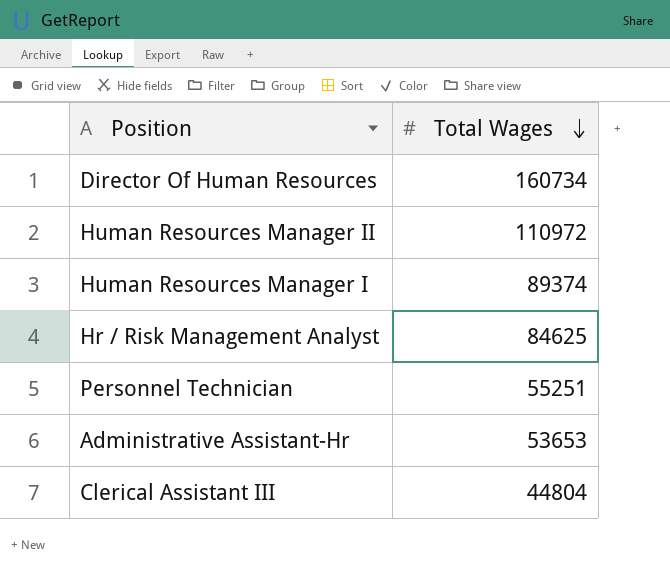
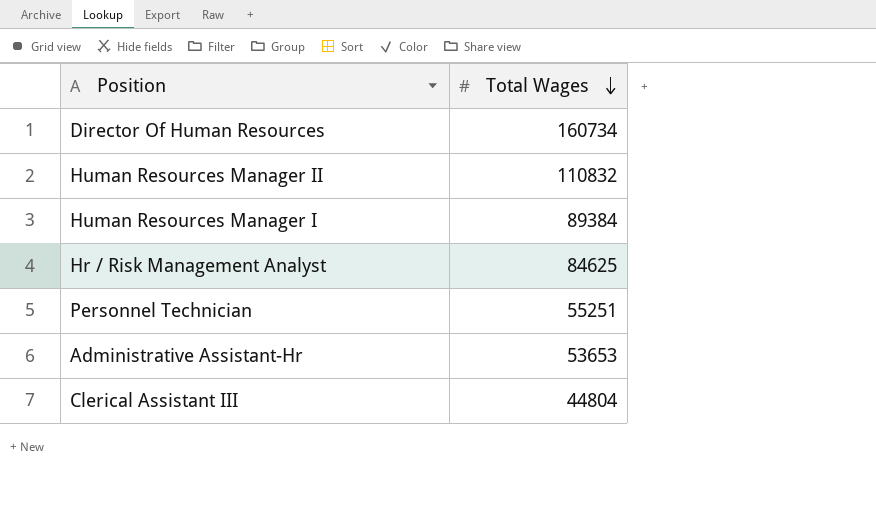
Human Resources Manager II | Total Wages: 110972 -> 110832
Human Resources Manager I | Total Wages: 89374 -> 89384

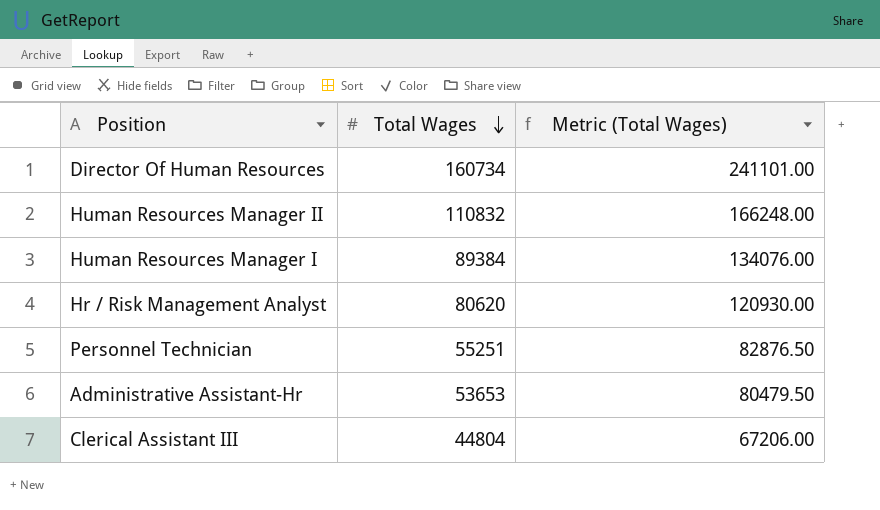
column Metric (Total Wages) | formula: none -> [Total Wages] * 1.5
Hr / Risk Management Analyst | Total Wages: 84625 -> 80620

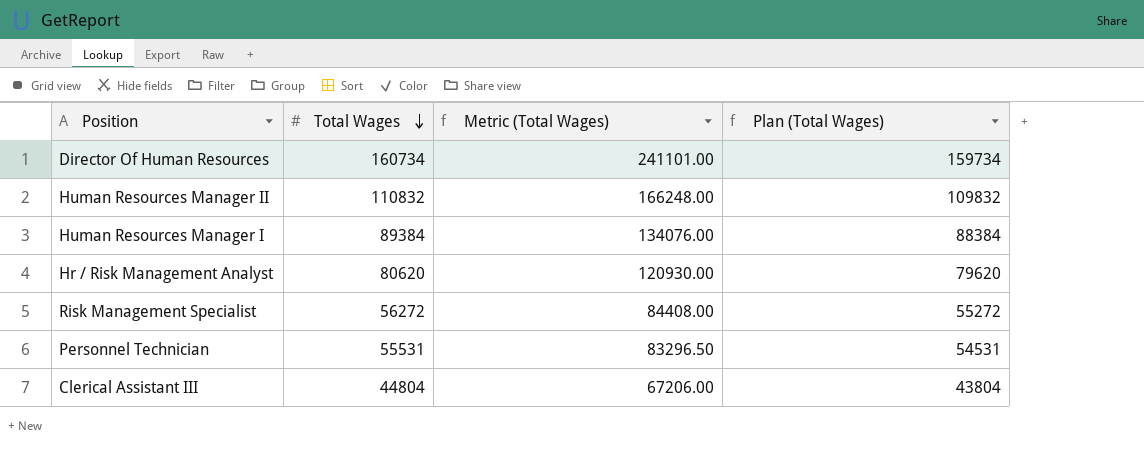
column Plan (Total Wages) | formula: none -> [Total Wages] - 1000
row Administrative Assistant-Hr: 53653 | 80479.50 -> none
row Risk Management Specialist: none -> 56272 | 84408.00 | 55272
Personnel Technician | Total Wages: 55251 -> 55531
Personnel Technician | Metric (Total Wages): 82876.50 -> 83296.50

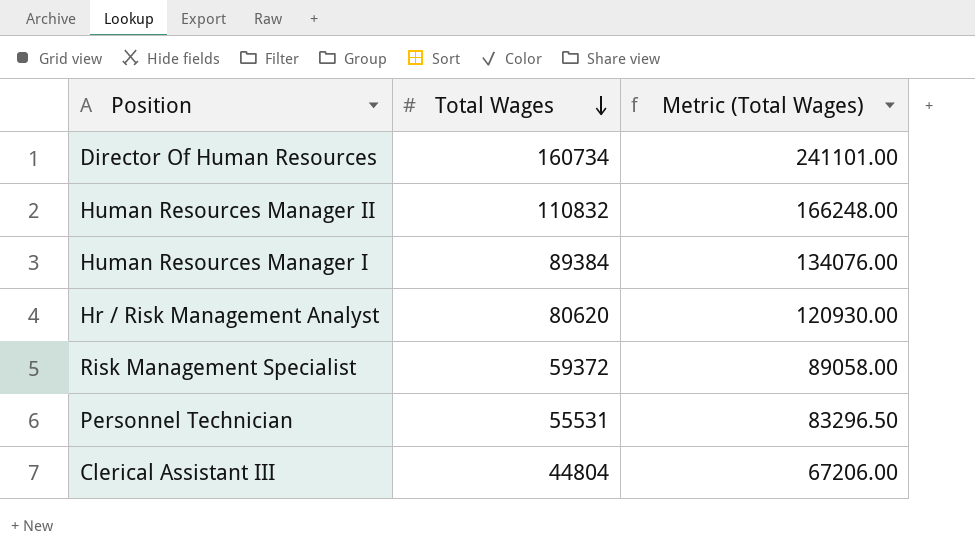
column Plan (Total Wages) | formula: [Total Wages] - 1000 -> none
Risk Management Specialist | Total Wages: 56272 -> 59372
Risk Management Specialist | Metric (Total Wages): 84408.00 -> 89058.00

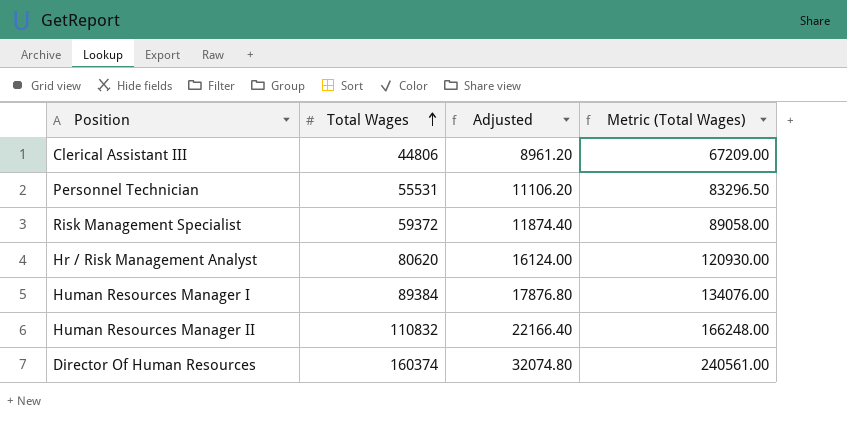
row order: Total Wages descending -> Total Wages ascending
column Adjusted | formula: none -> [Total Wages] * 0.2
Clerical Assistant III | Total Wages: 44804 -> 44806
Clerical Assistant III | Metric (Total Wages): 67206.00 -> 67209.00
Director Of Human Resources | Total Wages: 160734 -> 160374
Director Of Human Resources | Metric (Total Wages): 241101.00 -> 240561.00

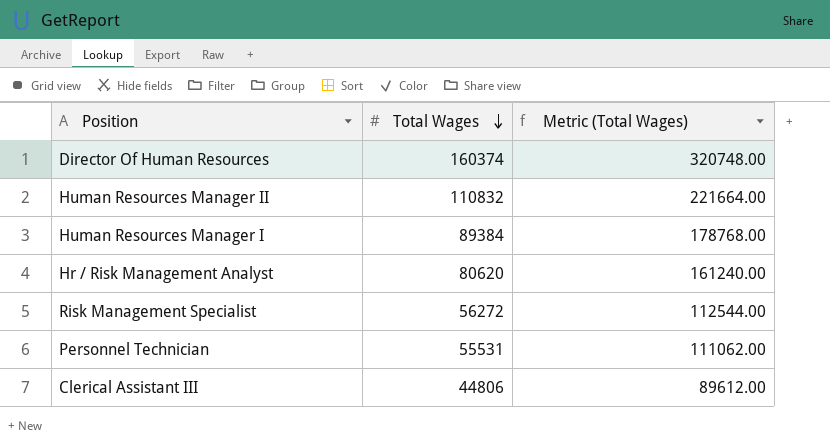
row order: Total Wages ascending -> Total Wages descending
column Adjusted | formula: [Total Wages] * 0.2 -> none
column Metric (Total Wages) | formula: [Total Wages] * 1.5 -> [Total Wages] * 2
Risk Management Specialist | Total Wages: 59372 -> 56272

